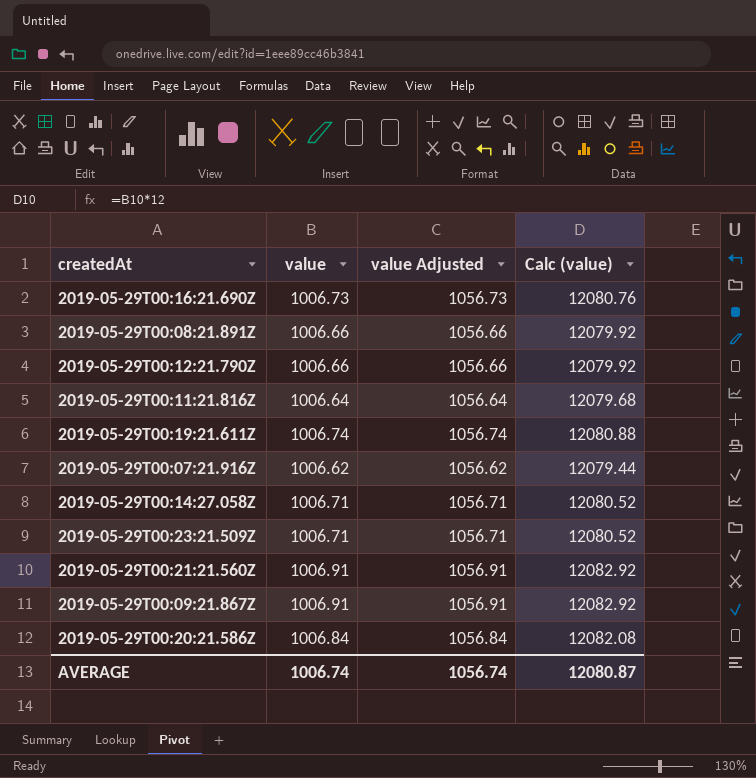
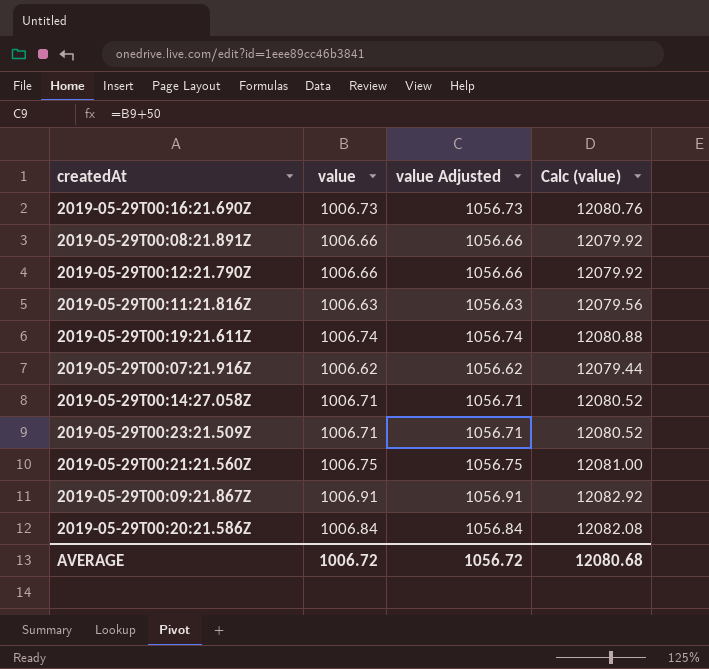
2019-05-29T00:11:21.816Z | value: 1006.64 -> 1006.63
2019-05-29T00:11:21.816Z | value Adjusted: 1056.64 -> 1056.63
2019-05-29T00:11:21.816Z | Calc (value): 12079.68 -> 12079.56
2019-05-29T00:21:21.560Z | value: 1006.91 -> 1006.75
2019-05-29T00:21:21.560Z | value Adjusted: 1056.91 -> 1056.75
2019-05-29T00:21:21.560Z | Calc (value): 12082.92 -> 12081.00
AVERAGE | value: 1006.74 -> 1006.72
AVERAGE | value Adjusted: 1056.74 -> 1056.72
AVERAGE | Calc (value): 12080.87 -> 12080.68

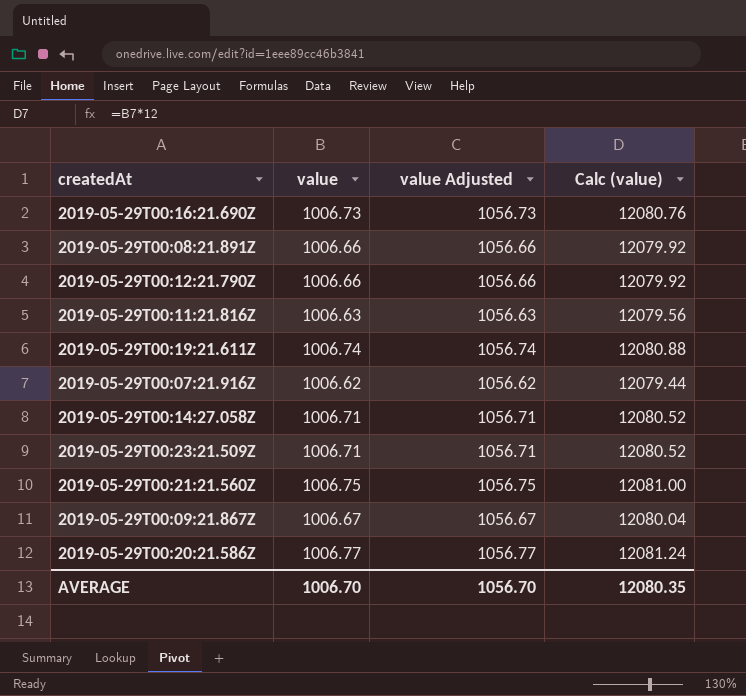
2019-05-29T00:09:21.867Z | value: 1006.91 -> 1006.67
2019-05-29T00:09:21.867Z | value Adjusted: 1056.91 -> 1056.67
2019-05-29T00:09:21.867Z | Calc (value): 12082.92 -> 12080.04
2019-05-29T00:20:21.586Z | value: 1006.84 -> 1006.77
2019-05-29T00:20:21.586Z | value Adjusted: 1056.84 -> 1056.77
2019-05-29T00:20:21.586Z | Calc (value): 12082.08 -> 12081.24
AVERAGE | value: 1006.72 -> 1006.70
AVERAGE | value Adjusted: 1056.72 -> 1056.70
AVERAGE | Calc (value): 12080.68 -> 12080.35

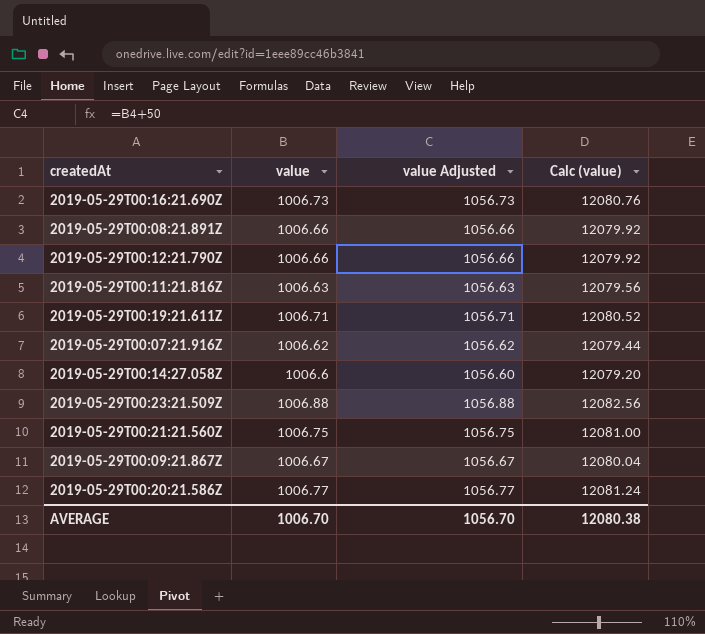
2019-05-29T00:19:21.611Z | value: 1006.74 -> 1006.71
2019-05-29T00:19:21.611Z | value Adjusted: 1056.74 -> 1056.71
2019-05-29T00:19:21.611Z | Calc (value): 12080.88 -> 12080.52
2019-05-29T00:14:27.058Z | value: 1006.71 -> 1006.6
2019-05-29T00:14:27.058Z | value Adjusted: 1056.71 -> 1056.60
2019-05-29T00:14:27.058Z | Calc (value): 12080.52 -> 12079.20
2019-05-29T00:23:21.509Z | value: 1006.71 -> 1006.88
2019-05-29T00:23:21.509Z | value Adjusted: 1056.71 -> 1056.88
2019-05-29T00:23:21.509Z | Calc (value): 12080.52 -> 12082.56
AVERAGE | Calc (value): 12080.35 -> 12080.38

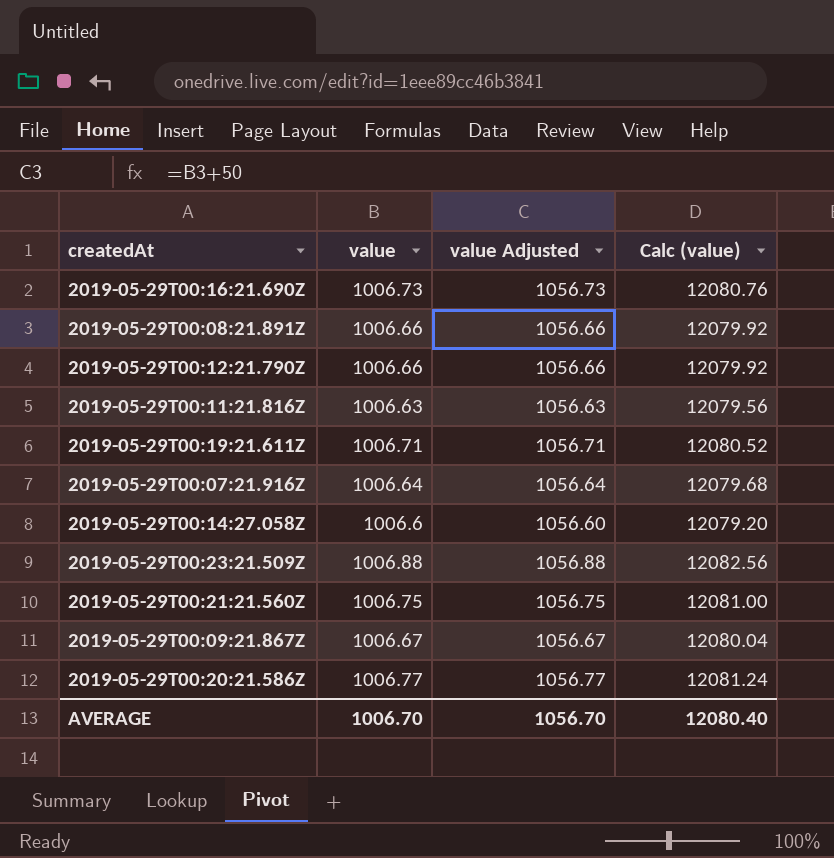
2019-05-29T00:07:21.916Z | value: 1006.62 -> 1006.64
2019-05-29T00:07:21.916Z | value Adjusted: 1056.62 -> 1056.64
2019-05-29T00:07:21.916Z | Calc (value): 12079.44 -> 12079.68
AVERAGE | Calc (value): 12080.38 -> 12080.40

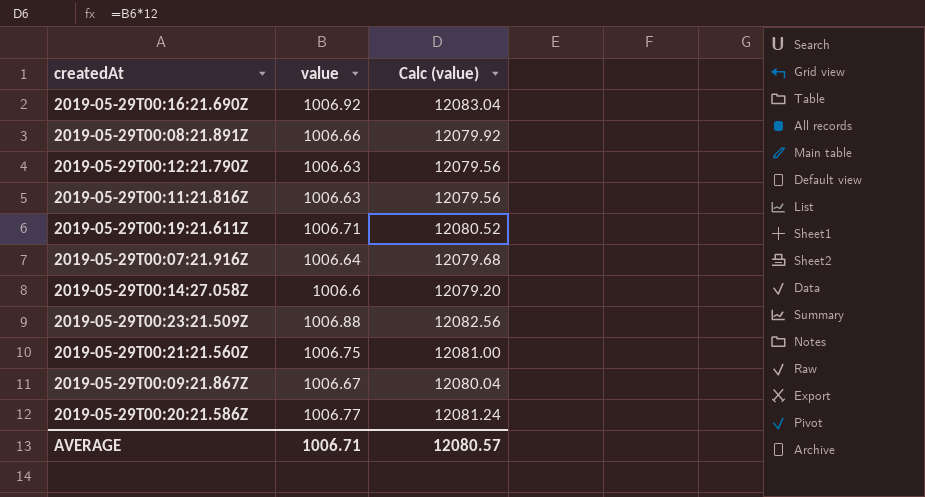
column value Adjusted | formula: [value] + 50 -> none
2019-05-29T00:16:21.690Z | value: 1006.73 -> 1006.92
2019-05-29T00:16:21.690Z | Calc (value): 12080.76 -> 12083.04
2019-05-29T00:12:21.790Z | value: 1006.66 -> 1006.63
2019-05-29T00:12:21.790Z | Calc (value): 12079.92 -> 12079.56
AVERAGE | value: 1006.70 -> 1006.71
AVERAGE | Calc (value): 12080.40 -> 12080.57

